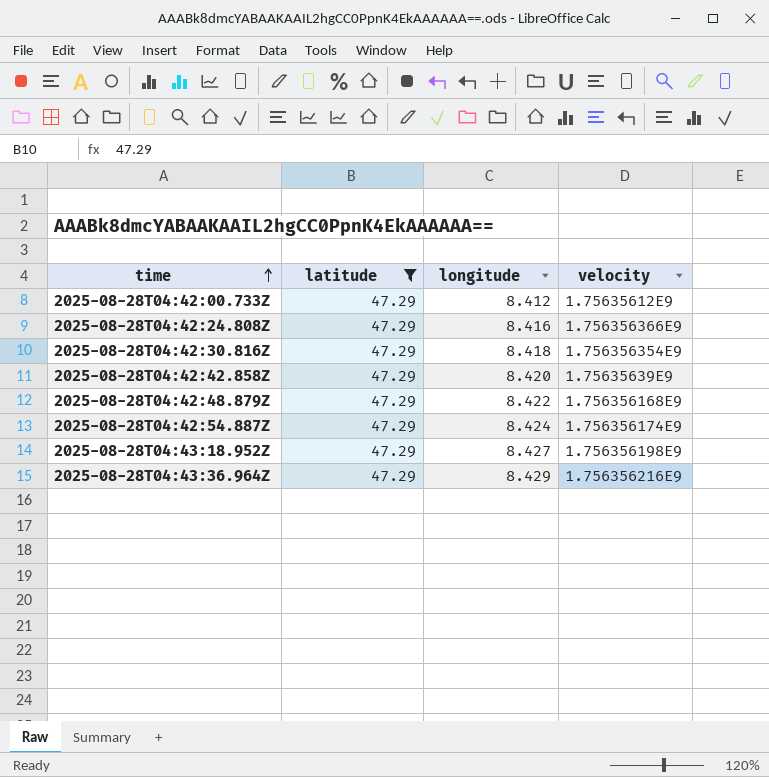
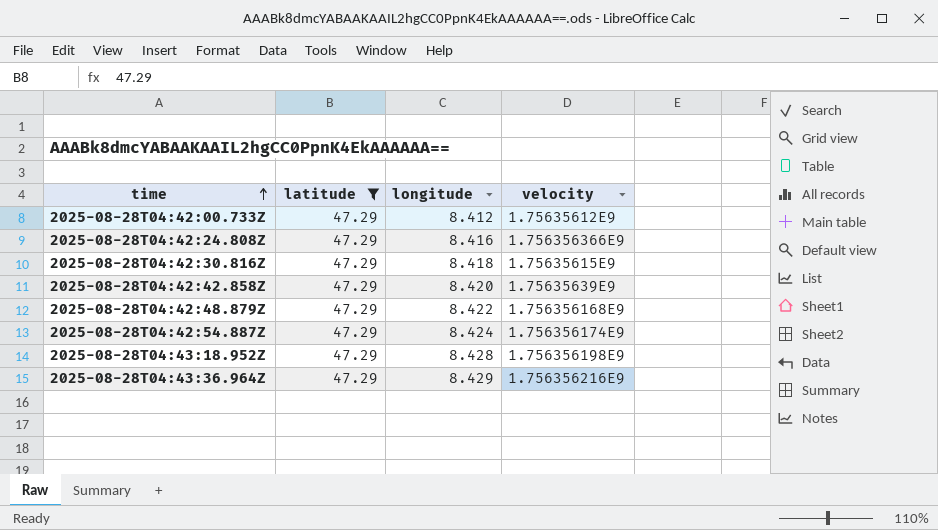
2025-08-28T04:42:30.816Z | velocity: 1.756356354E9 -> 1.75635615E9
2025-08-28T04:43:18.952Z | longitude: 8.427 -> 8.428

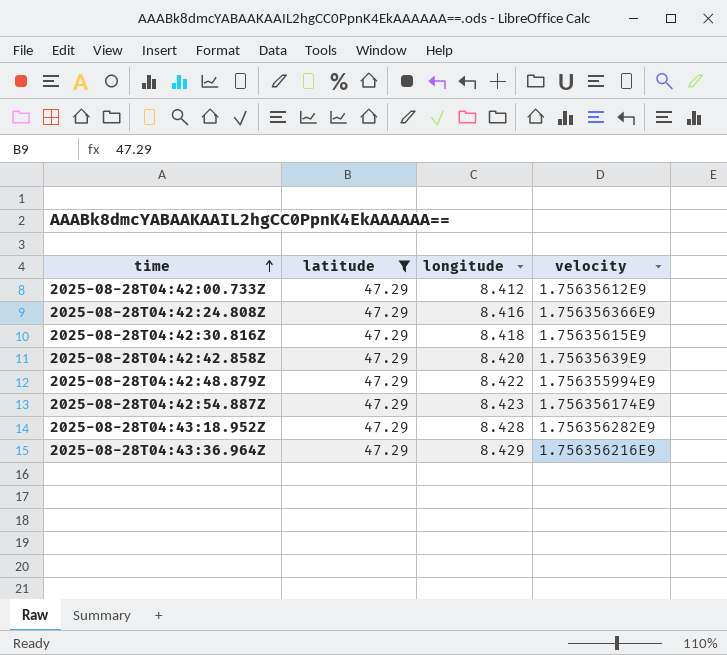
2025-08-28T04:42:48.879Z | velocity: 1.756356168E9 -> 1.756355994E9
2025-08-28T04:42:54.887Z | longitude: 8.424 -> 8.423
2025-08-28T04:43:18.952Z | velocity: 1.756356198E9 -> 1.756356282E9

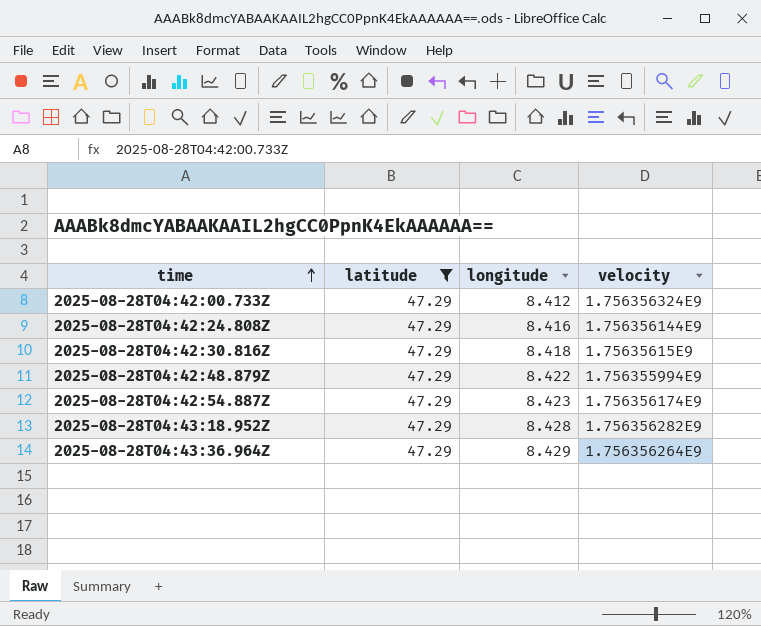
row 2025-08-28T04:42:42.858Z: 47.29 | 8.420 | 1.75635639E9 -> none
2025-08-28T04:42:00.733Z | velocity: 1.75635612E9 -> 1.756356324E9
2025-08-28T04:42:24.808Z | velocity: 1.756356366E9 -> 1.756356144E9
2025-08-28T04:43:36.964Z | velocity: 1.756356216E9 -> 1.756356264E9

